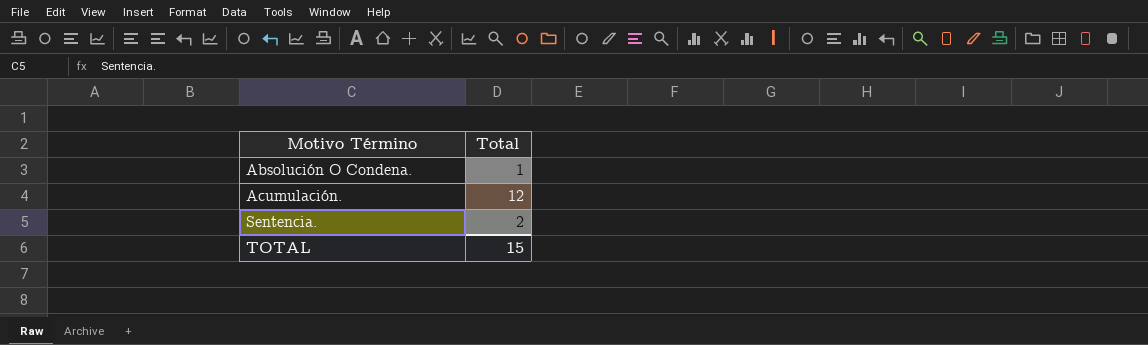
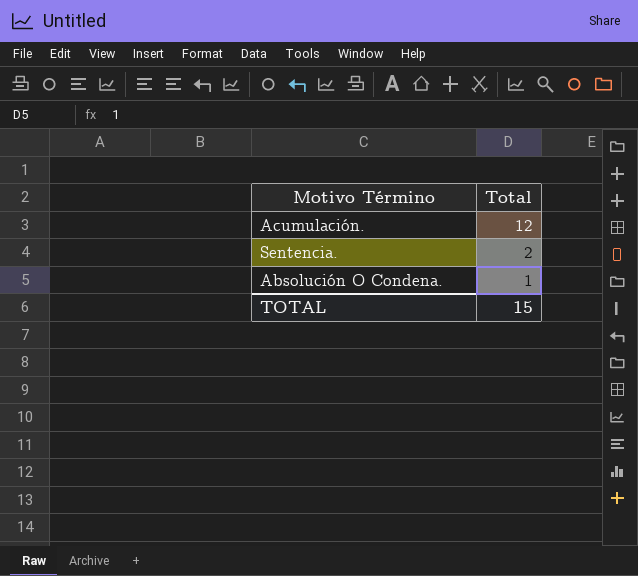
row order: Motivo Término ascending -> Total descending

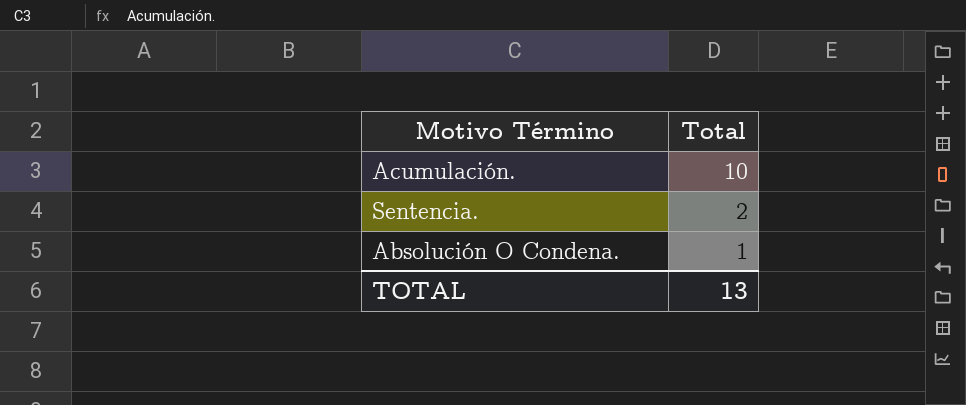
Acumulación. | Total: 12 -> 10
TOTAL | Total: 15 -> 13

